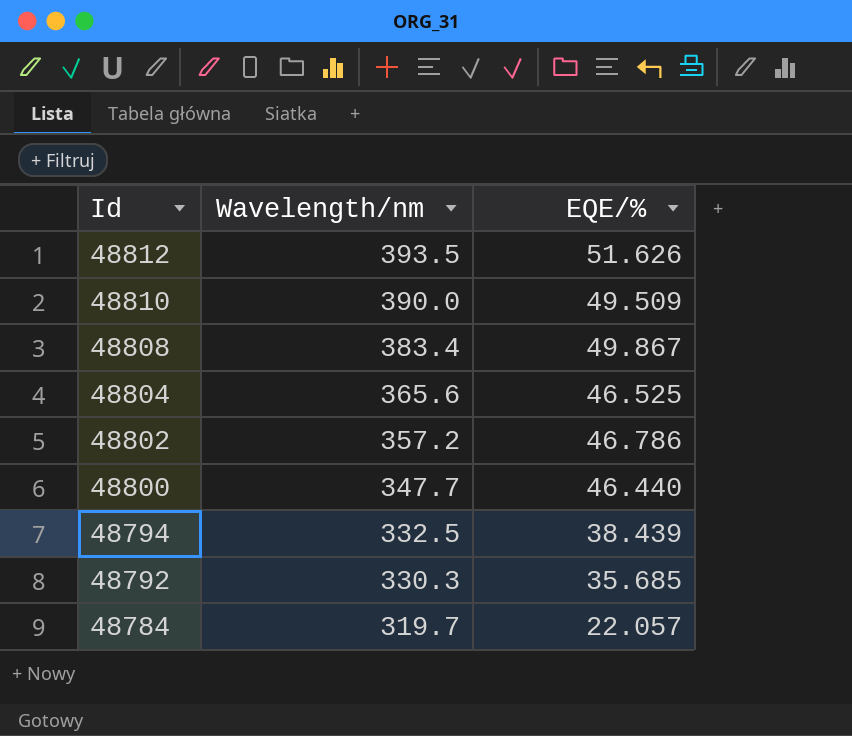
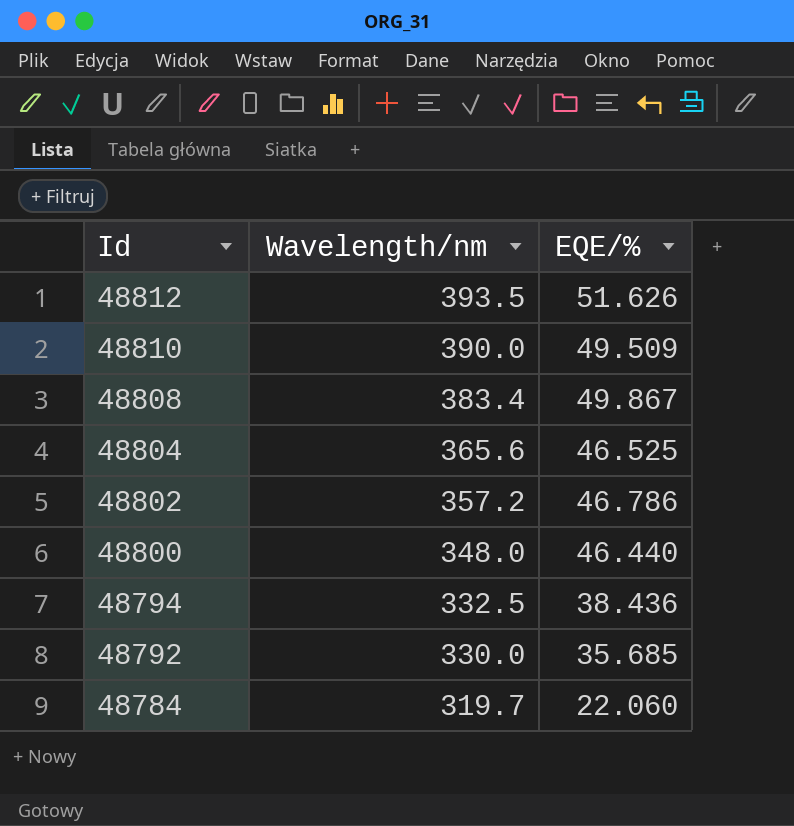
48800 | Wavelength/nm: 347.7 -> 348.0
48794 | EQE/%: 38.439 -> 38.436
48792 | Wavelength/nm: 330.3 -> 330.0
48784 | EQE/%: 22.057 -> 22.060

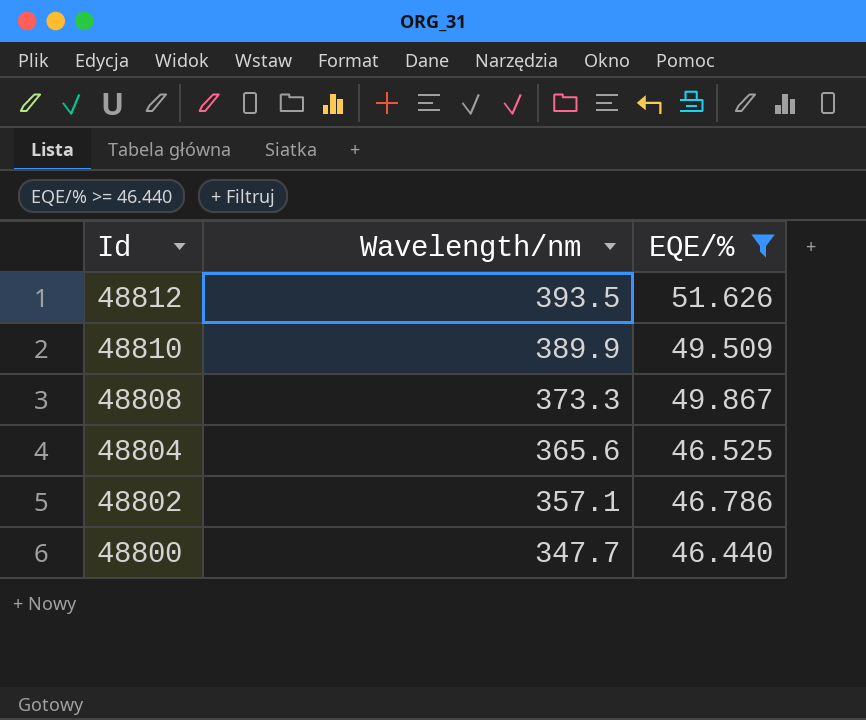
filter: none -> EQE/% >= 46.440
48810 | Wavelength/nm: 390.0 -> 389.9
48808 | Wavelength/nm: 383.4 -> 373.3
48802 | Wavelength/nm: 357.2 -> 357.1
48800 | Wavelength/nm: 348.0 -> 347.7

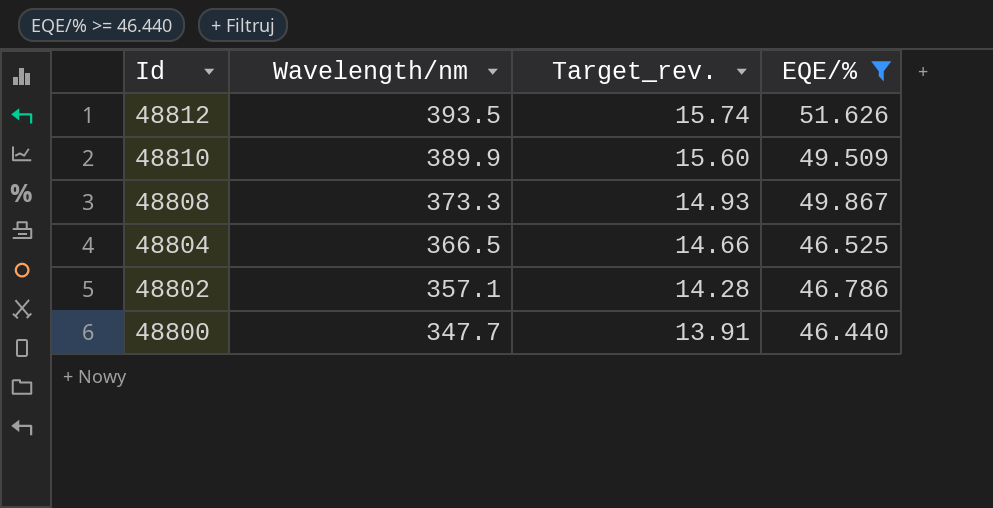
column Target_rev. | formula: none -> [Wavelength/nm] * 0.04
48804 | Wavelength/nm: 365.6 -> 366.5

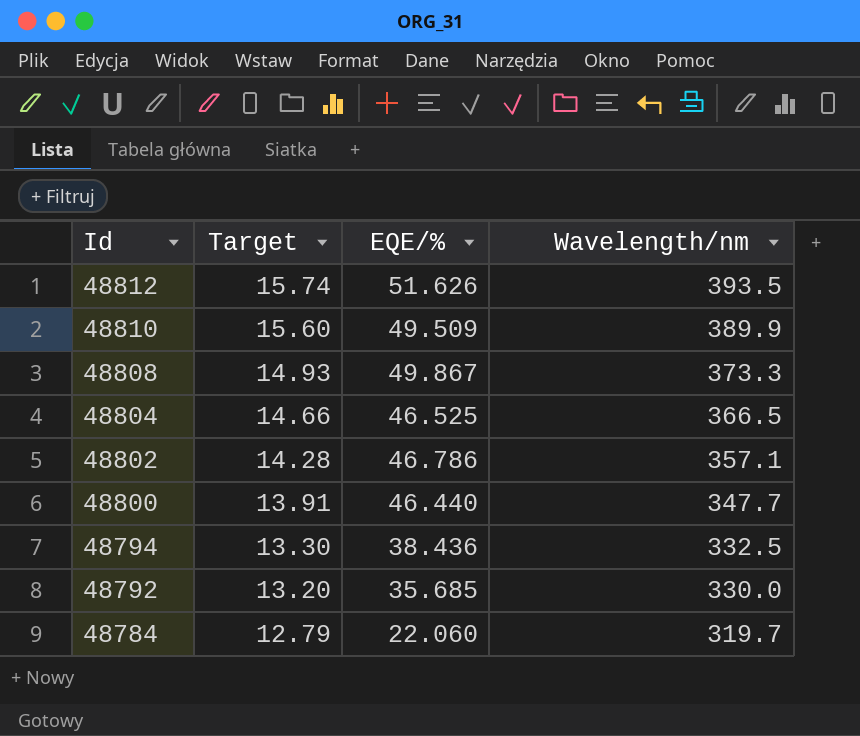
filter: EQE/% >= 46.440 -> none
column name: Target_rev. -> Target
column Wavelength/nm | position: 2 -> 4

